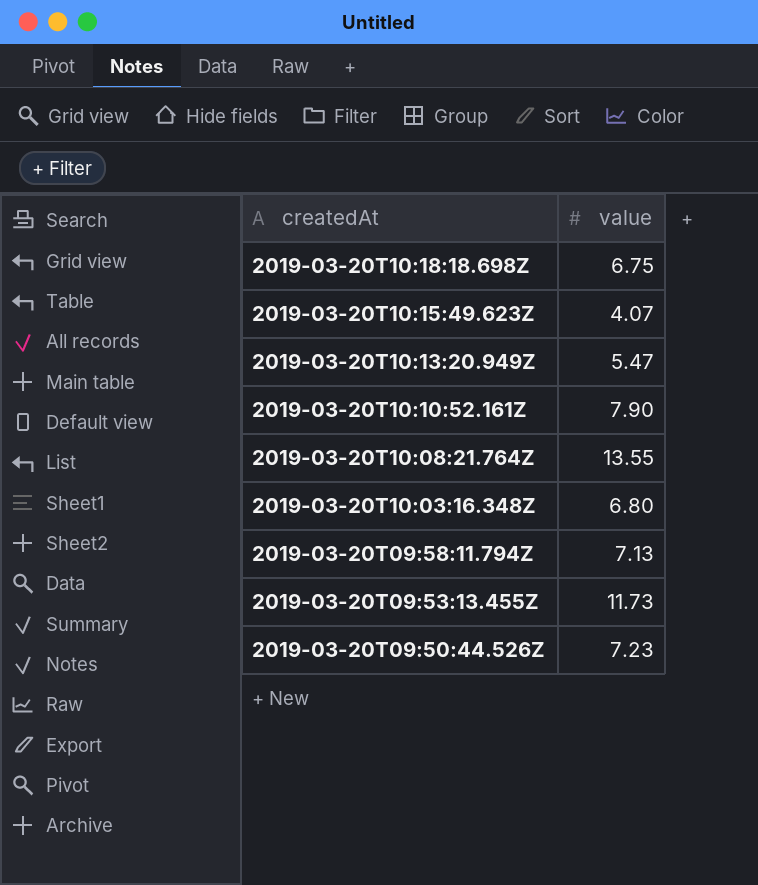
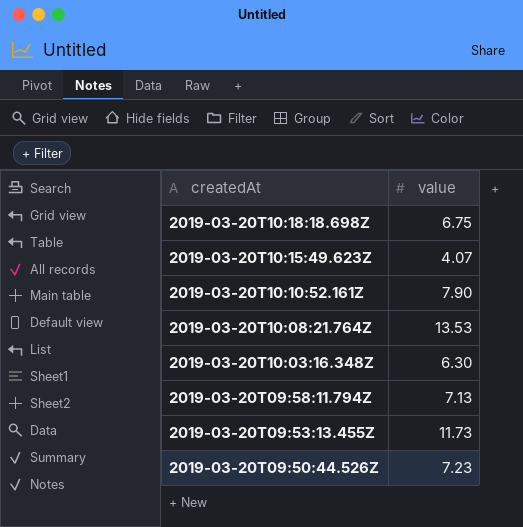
row 2019-03-20T10:13:20.949Z: 5.47 -> none
2019-03-20T10:08:21.764Z | value: 13.55 -> 13.53
2019-03-20T10:03:16.348Z | value: 6.80 -> 6.30

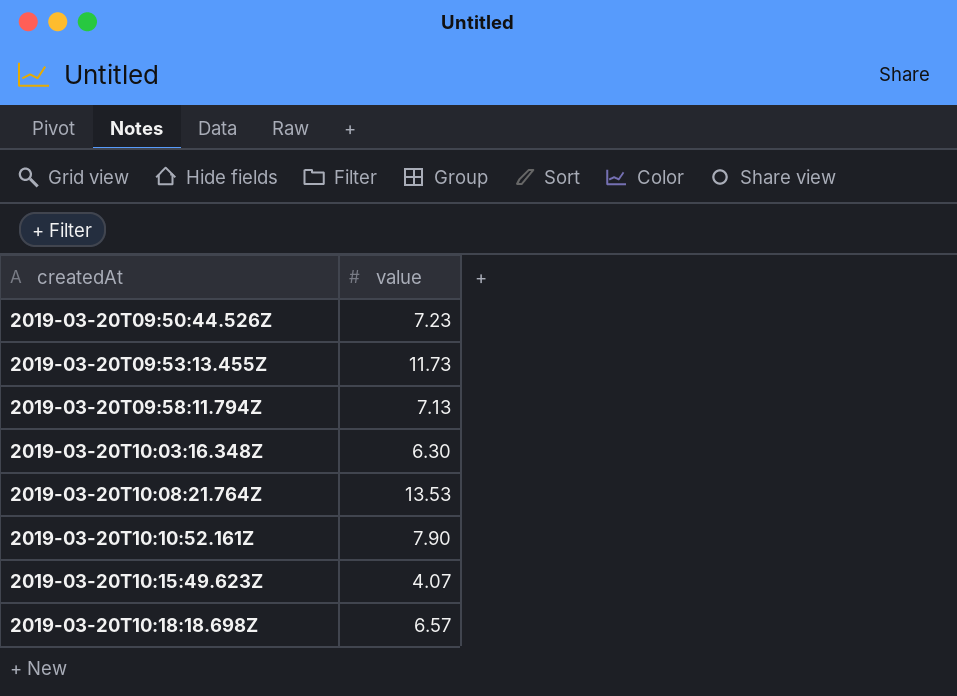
row order: createdAt descending -> createdAt ascending
2019-03-20T10:18:18.698Z | value: 6.75 -> 6.57

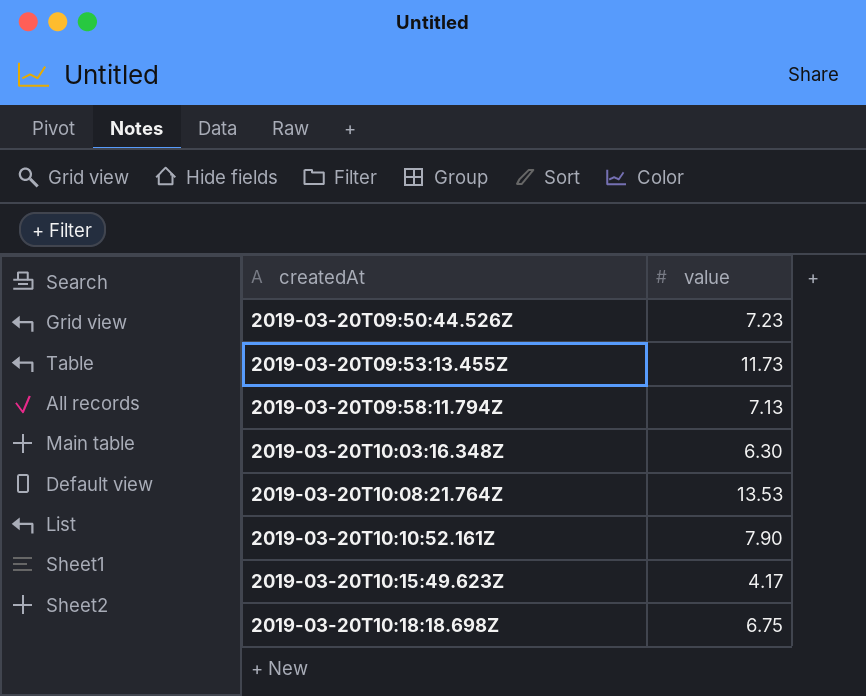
2019-03-20T10:15:49.623Z | value: 4.07 -> 4.17
2019-03-20T10:18:18.698Z | value: 6.57 -> 6.75

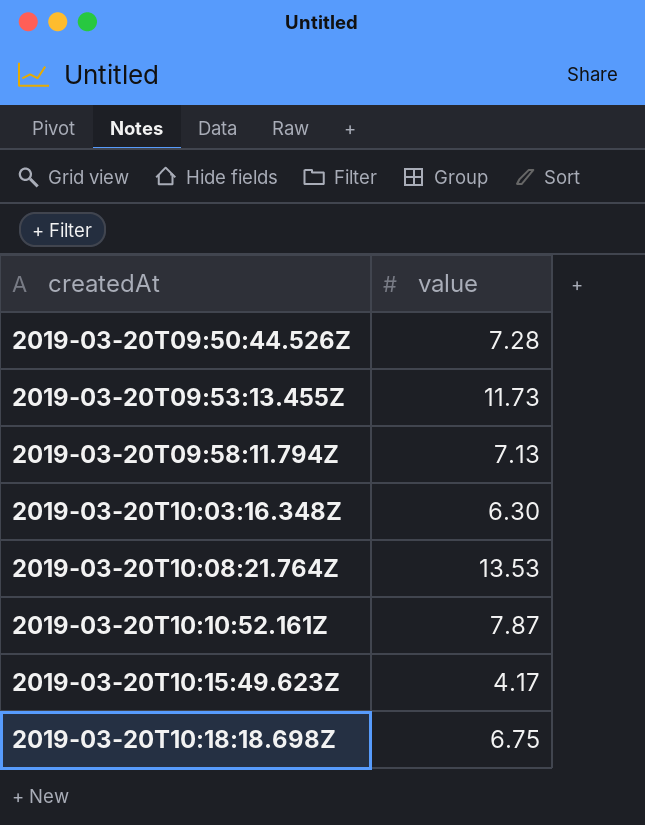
2019-03-20T09:50:44.526Z | value: 7.23 -> 7.28
2019-03-20T10:10:52.161Z | value: 7.90 -> 7.87

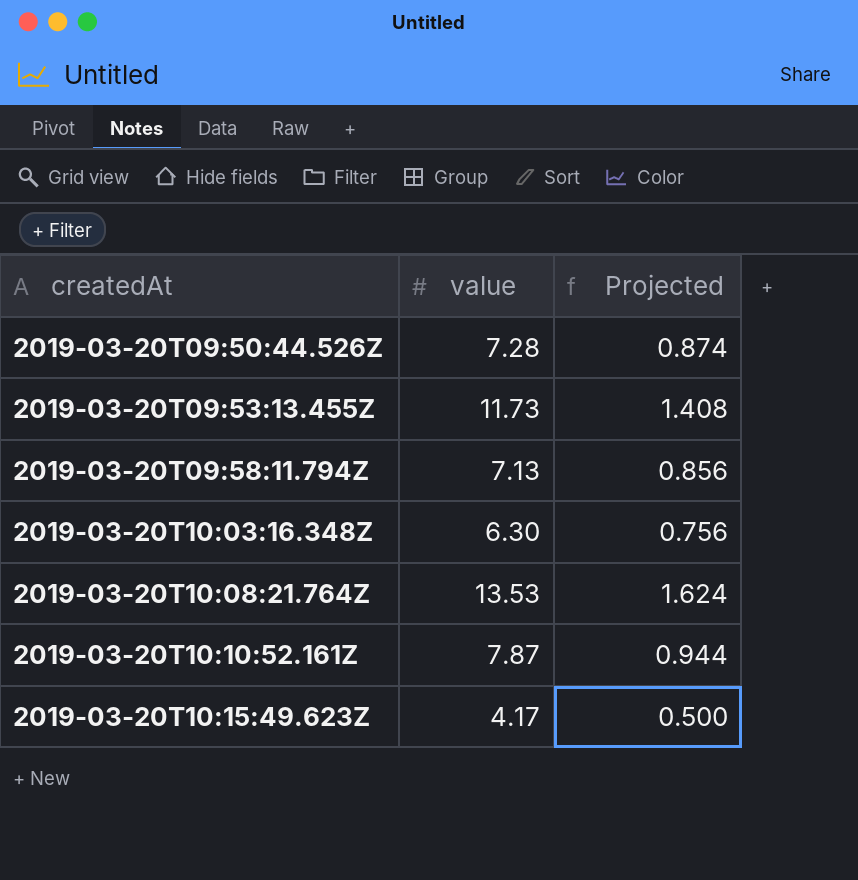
column Projected | formula: none -> [value] * 0.12
row 2019-03-20T10:18:18.698Z: 6.75 -> none

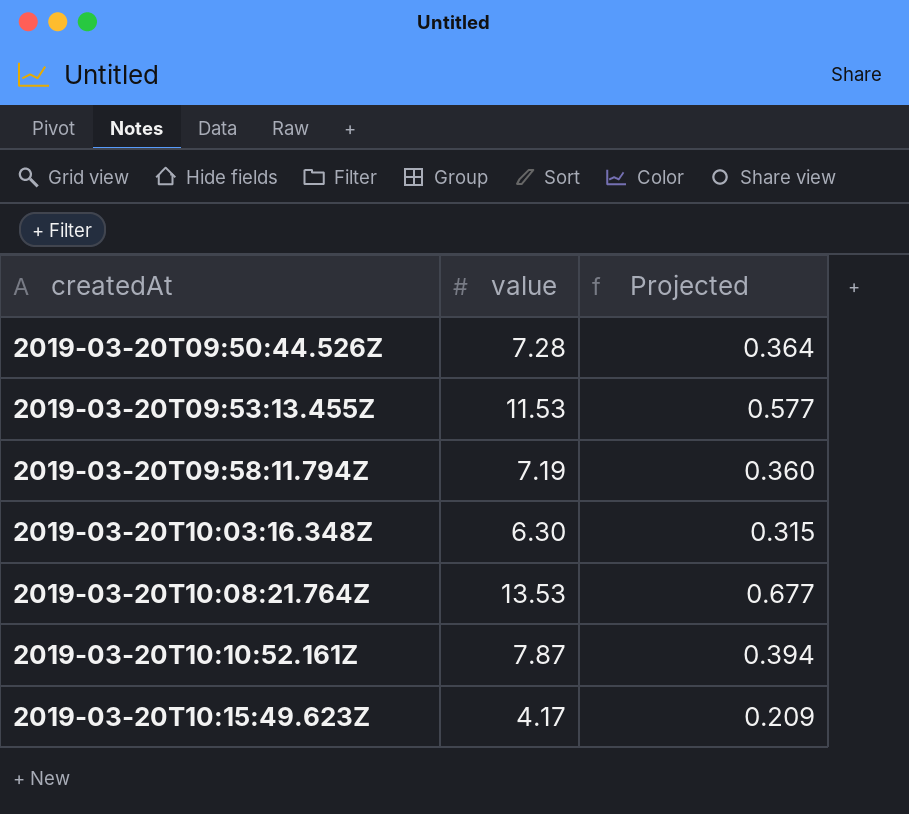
column Projected | formula: [value] * 0.12 -> [value] * 0.05
2019-03-20T09:53:13.455Z | value: 11.73 -> 11.53
2019-03-20T09:58:11.794Z | value: 7.13 -> 7.19

